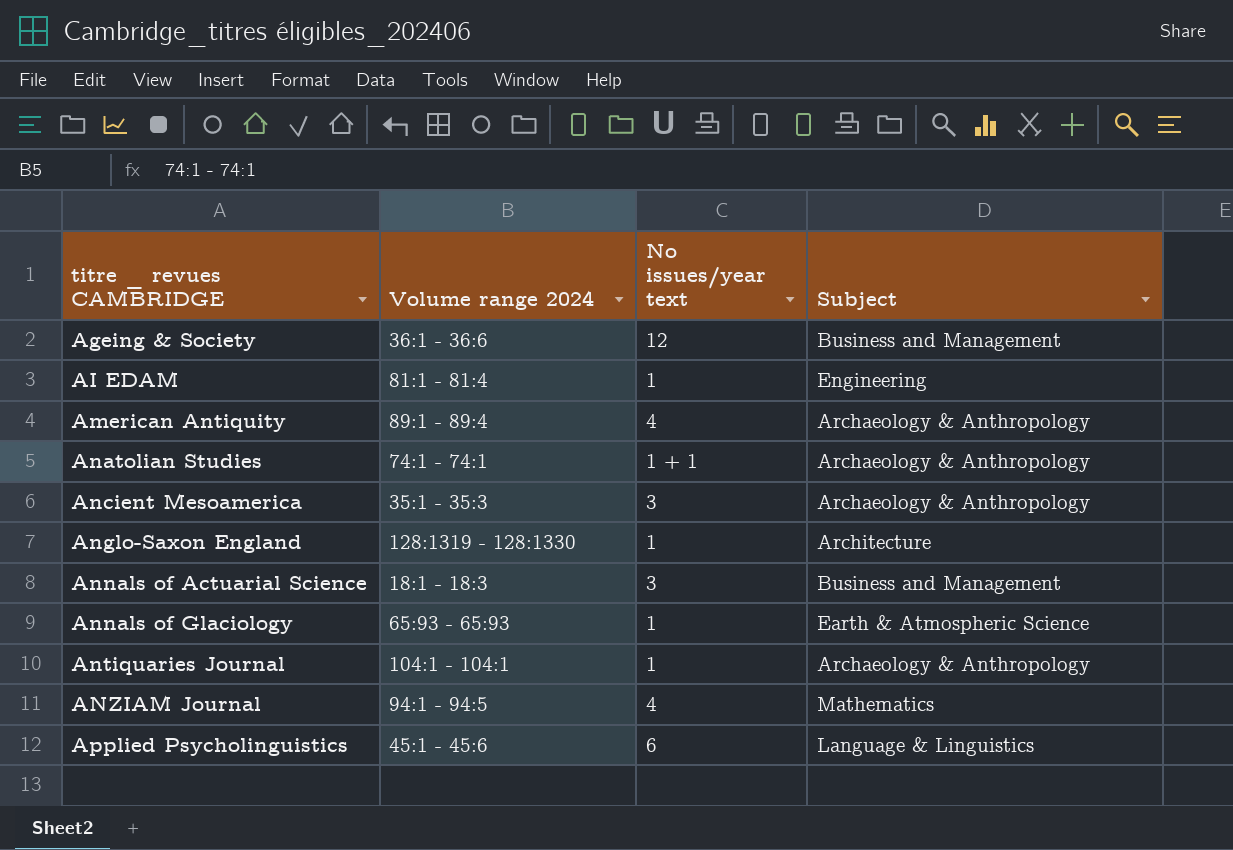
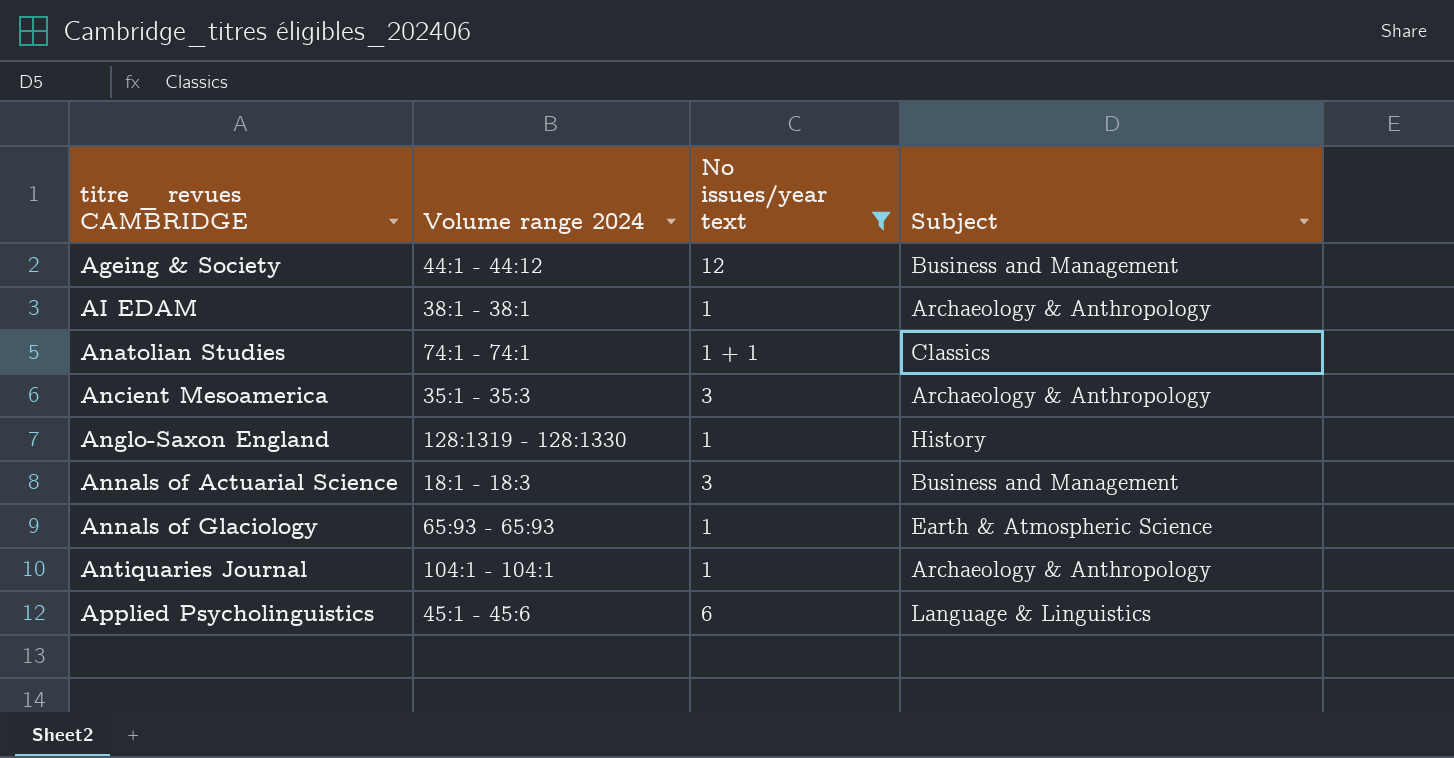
filter: none -> No issues/year text != 4
Ageing & Society | Volume range 2024: 36:1 - 36:6 -> 44:1 - 44:12
AI EDAM | Volume range 2024: 81:1 - 81:4 -> 38:1 - 38:1
AI EDAM | Subject: Engineering -> Archaeology & Anthropology
Anatolian Studies | Subject: Archaeology & Anthropology -> Classics
Anglo-Saxon England | Subject: Architecture -> History

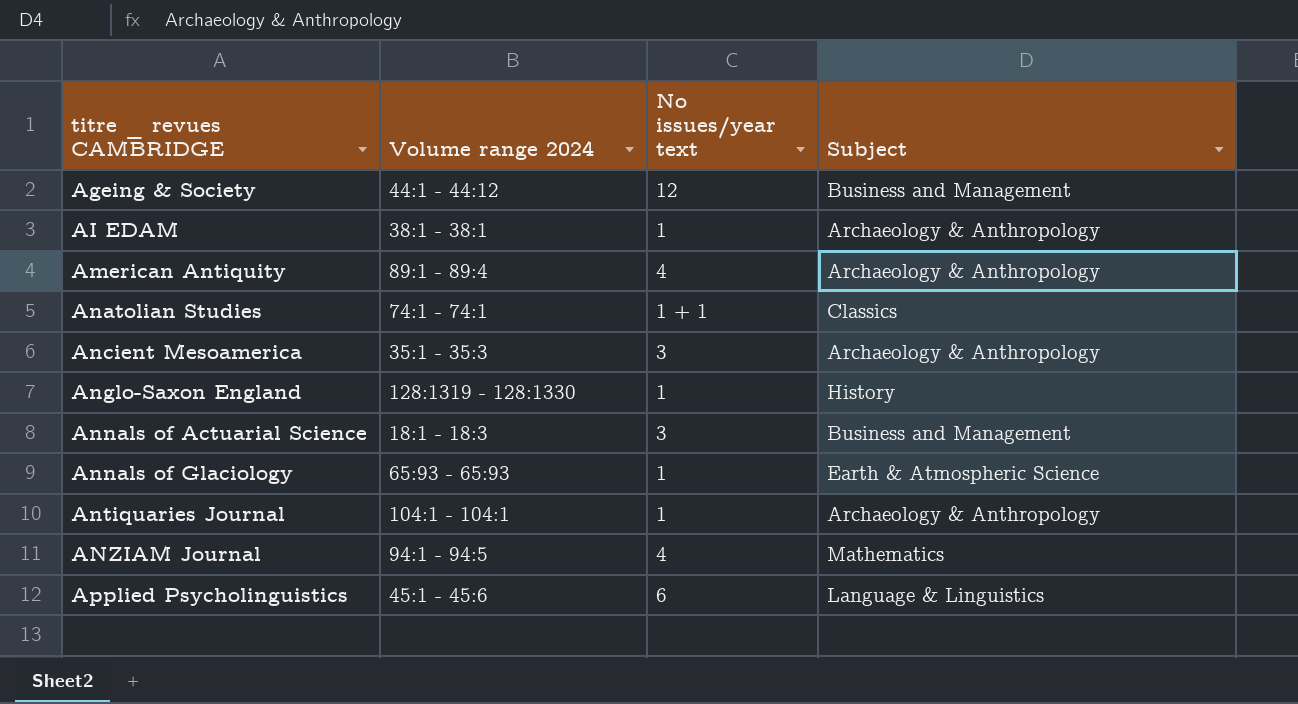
filter: No issues/year text != 4 -> none

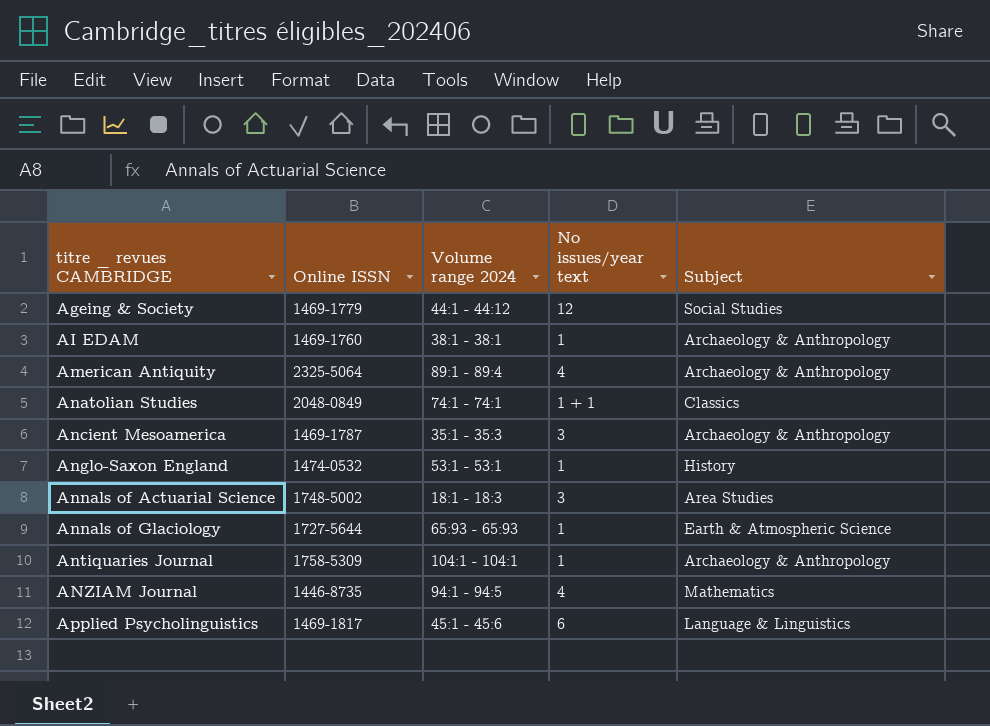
column Online ISSN | position: none -> 2
Ageing & Society | Subject: Business and Management -> Social Studies
Anglo-Saxon England | Volume range 2024: 128:1319 - 128:1330 -> 53:1 - 53:1
Annals of Actuarial Science | Subject: Business and Management -> Area Studies

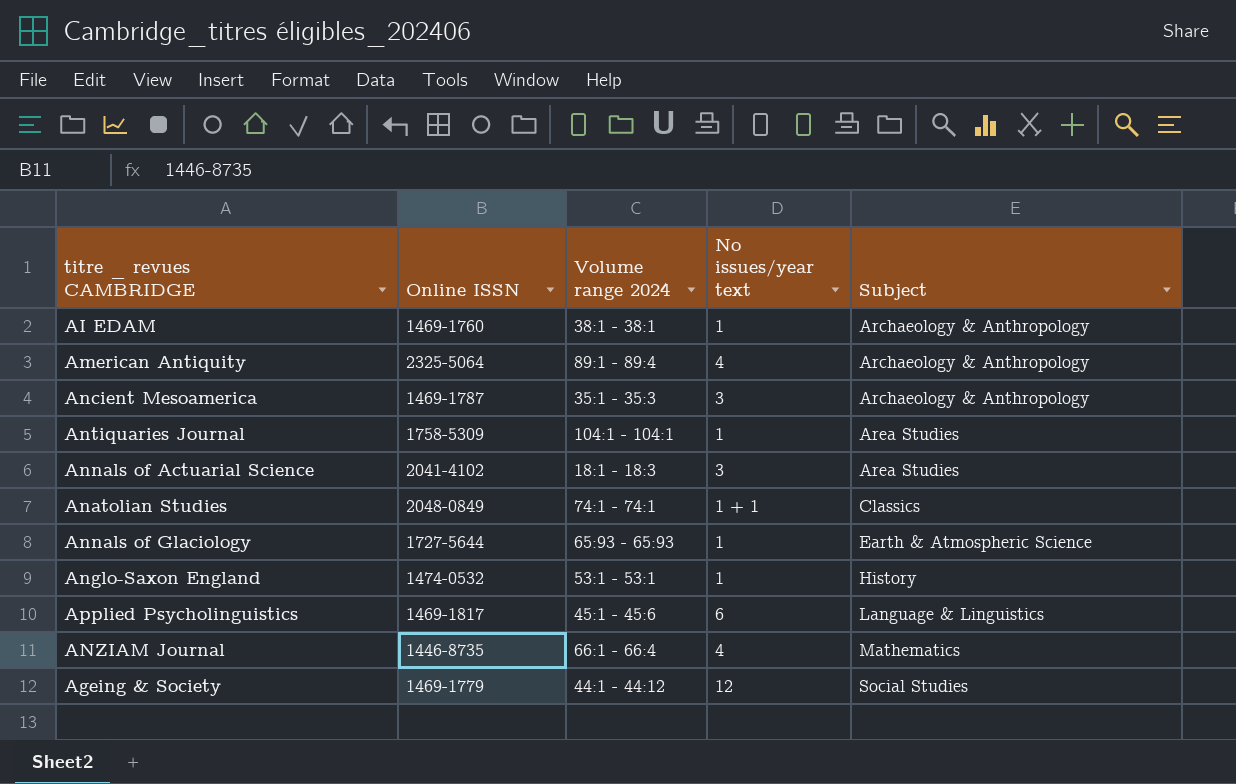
row order: titre _ revues CAMBRIDGE ascending -> Subject ascending
Antiquaries Journal | Subject: Archaeology & Anthropology -> Area Studies
Annals of Actuarial Science | Online ISSN: 1748-5002 -> 2041-4102
ANZIAM Journal | Volume range 2024: 94:1 - 94:5 -> 66:1 - 66:4

